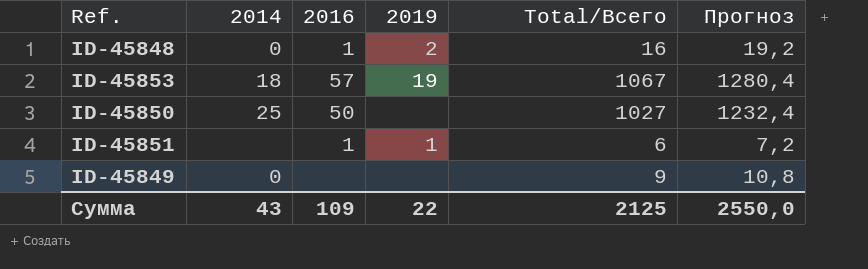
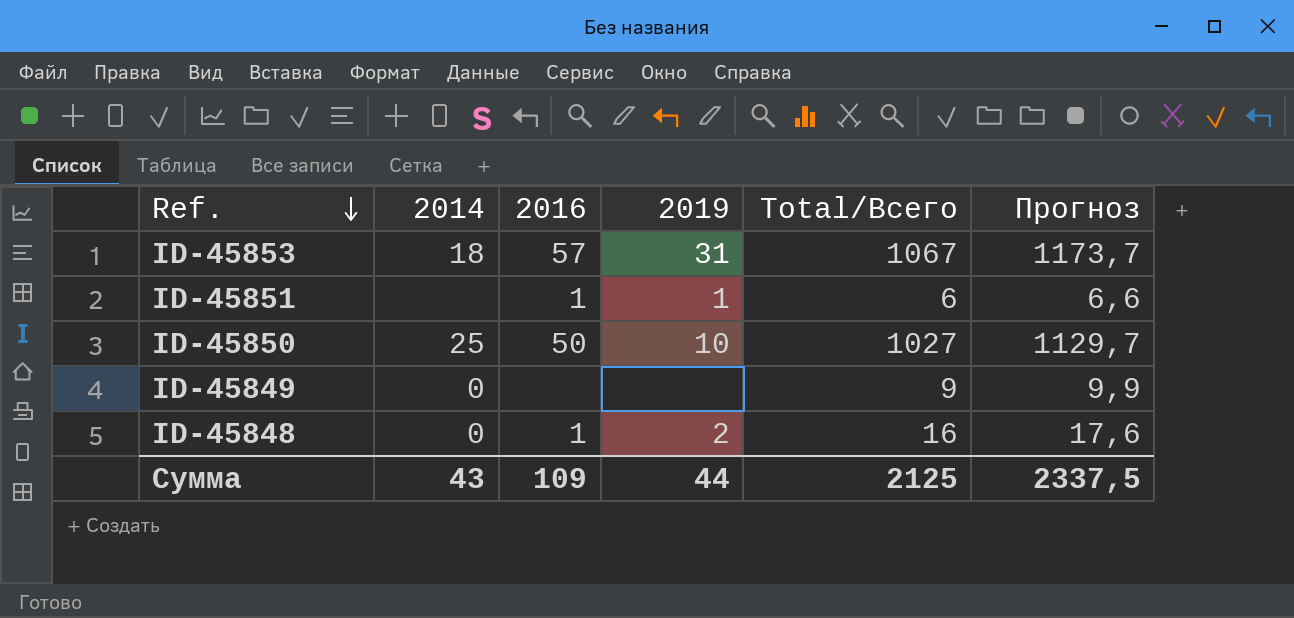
row order: none -> Ref. descending
column Прогноз | formula: [Total/Всего] * 1,2 -> [Total/Всего] * 1,1
ID-45853 | 2019: 19 -> 31
ID-45850 | 2019: none -> 10
Сумма | 2019: 22 -> 44
Сумма | Прогноз: 2550,0 -> 2337,5

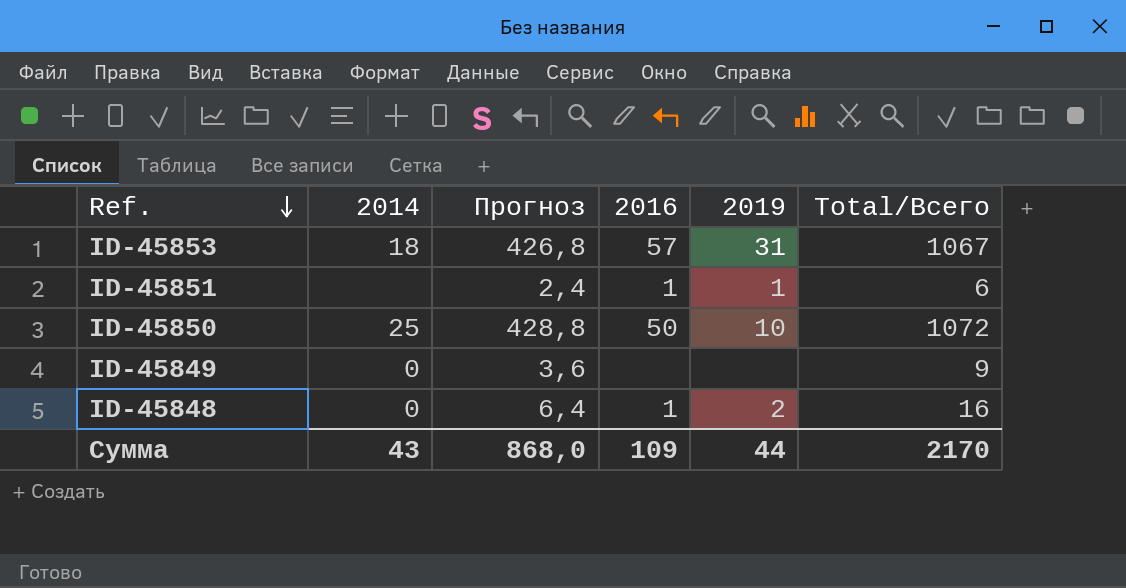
column Прогноз | formula: [Total/Всего] * 1,1 -> [Total/Всего] * 0,4
column Прогноз | position: 6 -> 3
ID-45850 | Total/Всего: 1027 -> 1072
Сумма | Прогноз: 2337,5 -> 868,0
Сумма | Total/Всего: 2125 -> 2170

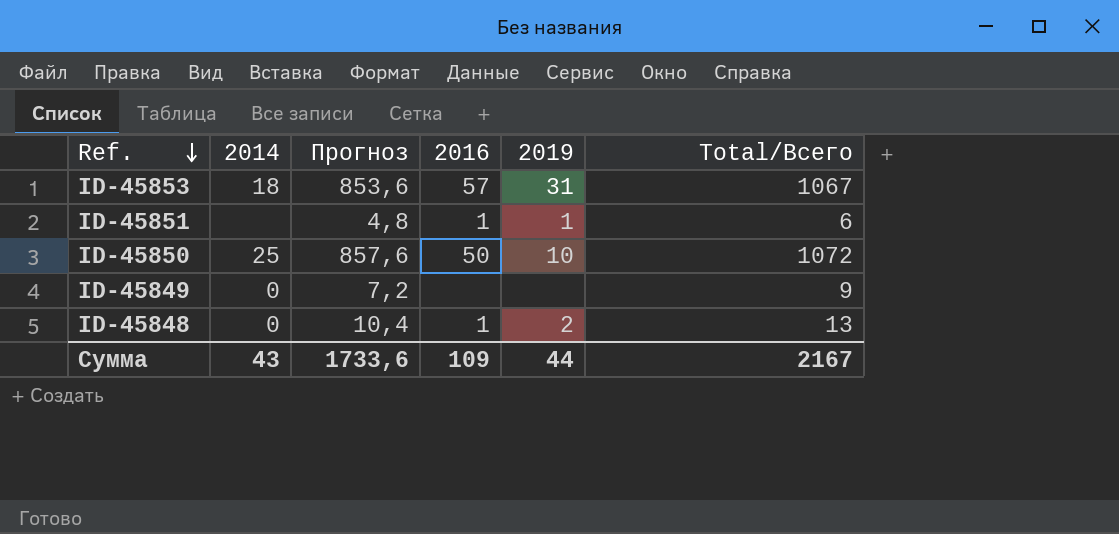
column Прогноз | formula: [Total/Всего] * 0,4 -> [Total/Всего] * 0,8
ID-45848 | Total/Всего: 16 -> 13
Сумма | Прогноз: 868,0 -> 1733,6
Сумма | Total/Всего: 2170 -> 2167

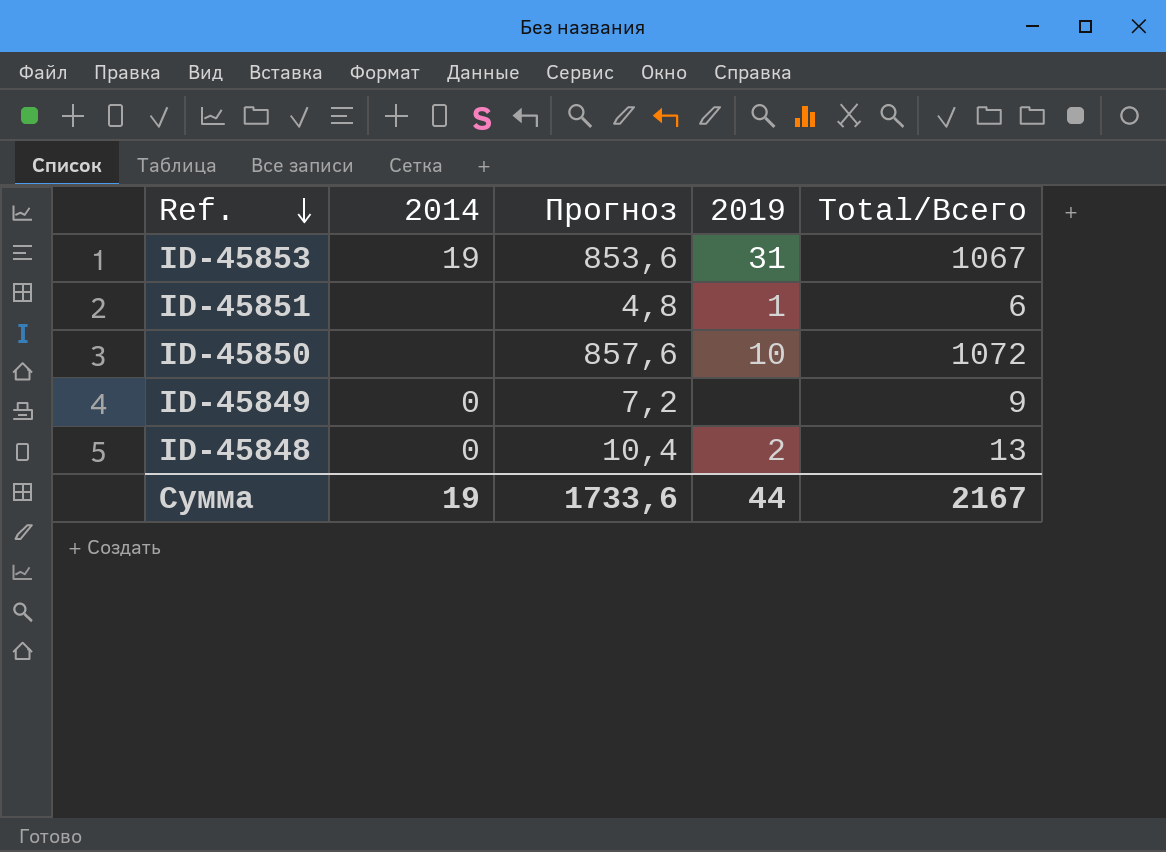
column 2016 | position: 4 -> none
ID-45853 | 2014: 18 -> 19
ID-45850 | 2014: 25 -> none
Сумма | 2014: 43 -> 19

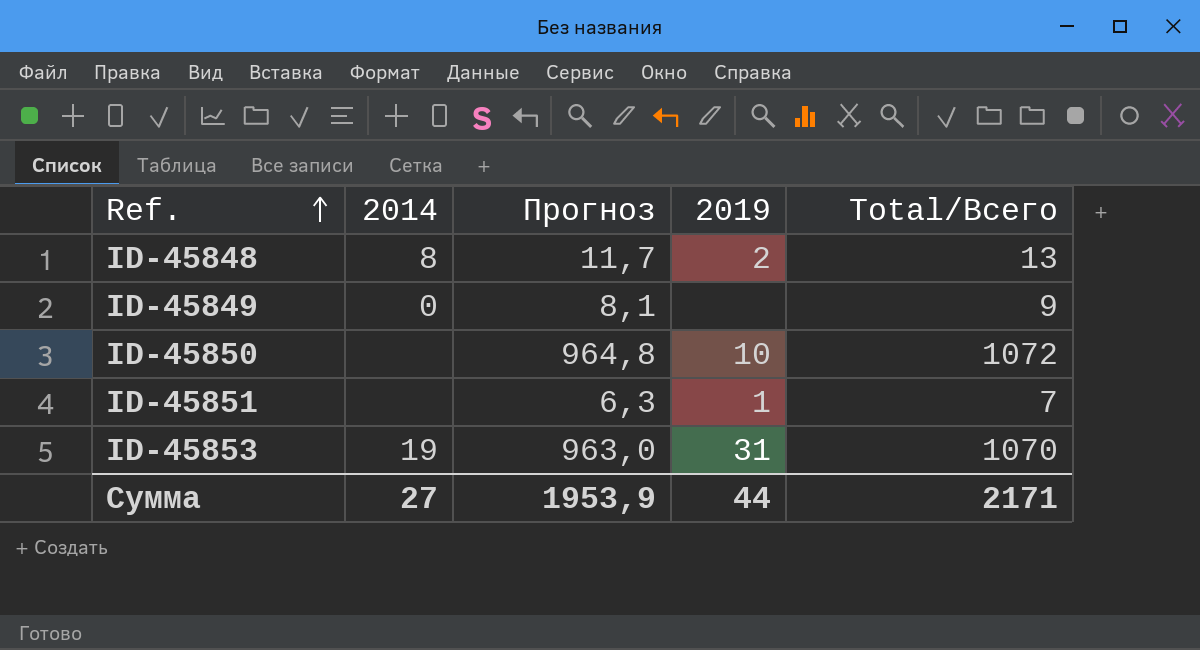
row order: Ref. descending -> Ref. ascending
column Прогноз | formula: [Total/Всего] * 0,8 -> [Total/Всего] * 0,9
ID-45848 | 2014: 0 -> 8
ID-45851 | Total/Всего: 6 -> 7
ID-45853 | Total/Всего: 1067 -> 1070
Сумма | 2014: 19 -> 27
Сумма | Прогноз: 1733,6 -> 1953,9
Сумма | Total/Всего: 2167 -> 2171

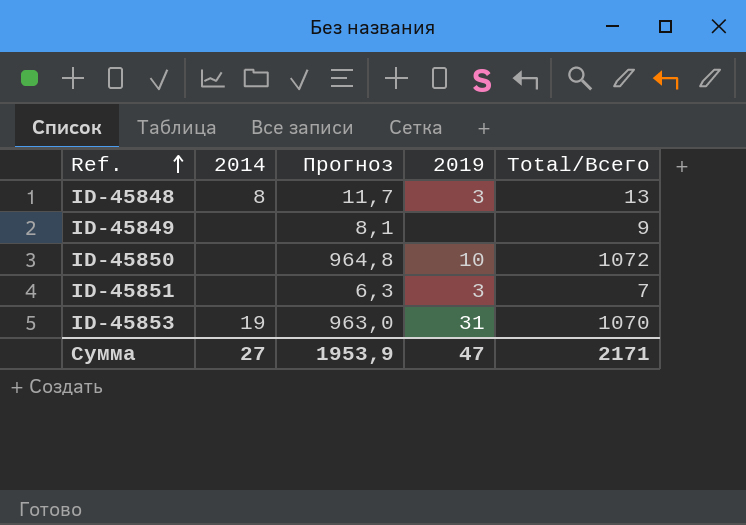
ID-45848 | 2019: 2 -> 3
ID-45849 | 2014: 0 -> none
ID-45851 | 2019: 1 -> 3
Сумма | 2019: 44 -> 47

